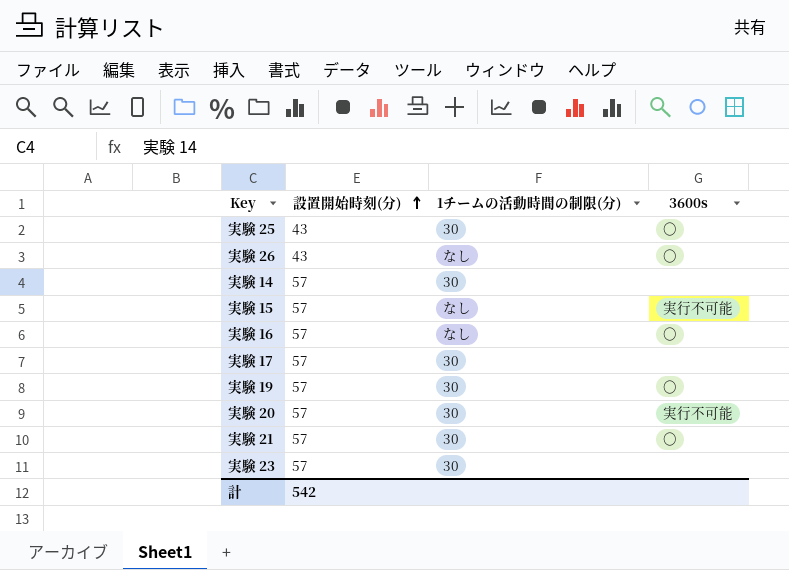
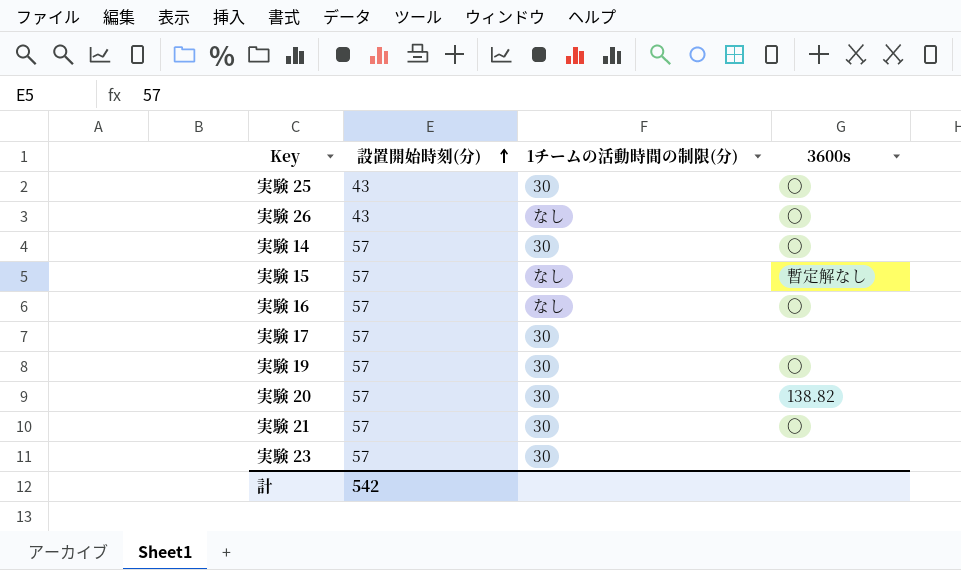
実験 14 | 3600s: none -> 〇
実験 15 | 3600s: 実行不可能 -> 暫定解なし
実験 20 | 3600s: 実行不可能 -> 138.82

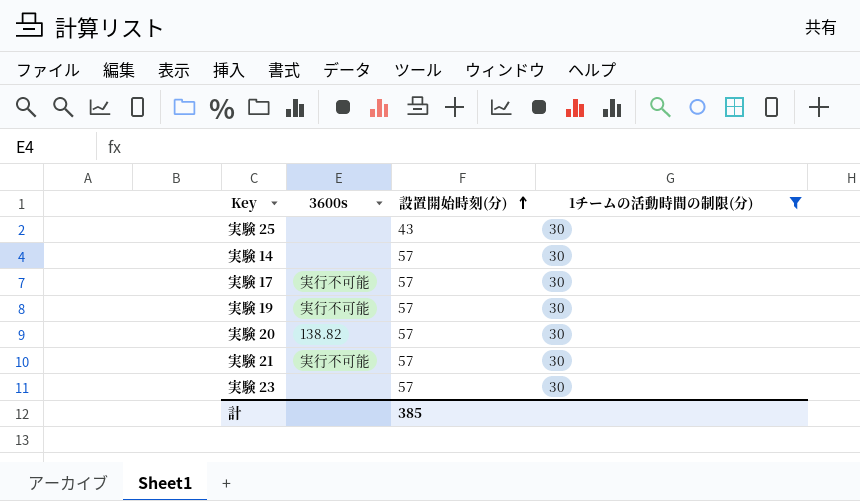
filter: none -> 1チームの活動時間の制限(分) = 30
column 3600s | position: 4 -> 2
実験 25 | 3600s: 〇 -> none
実験 14 | 3600s: 〇 -> none
実験 17 | 3600s: none -> 実行不可能
実験 19 | 3600s: 〇 -> 実行不可能
実験 21 | 3600s: 〇 -> 実行不可能
計 | 設置開始時刻(分): 542 -> 385

